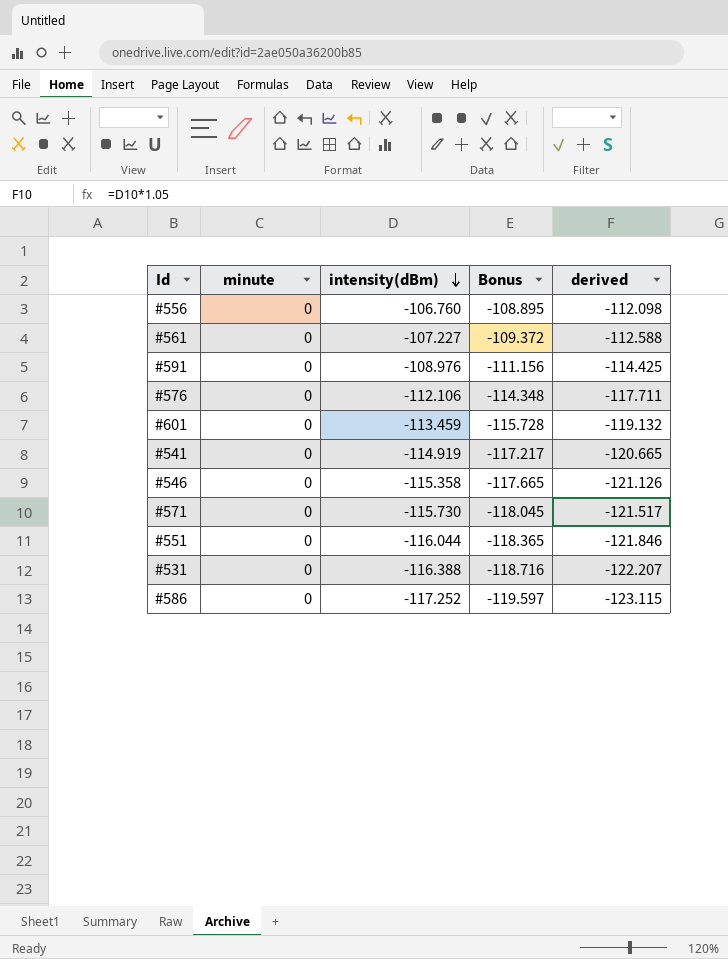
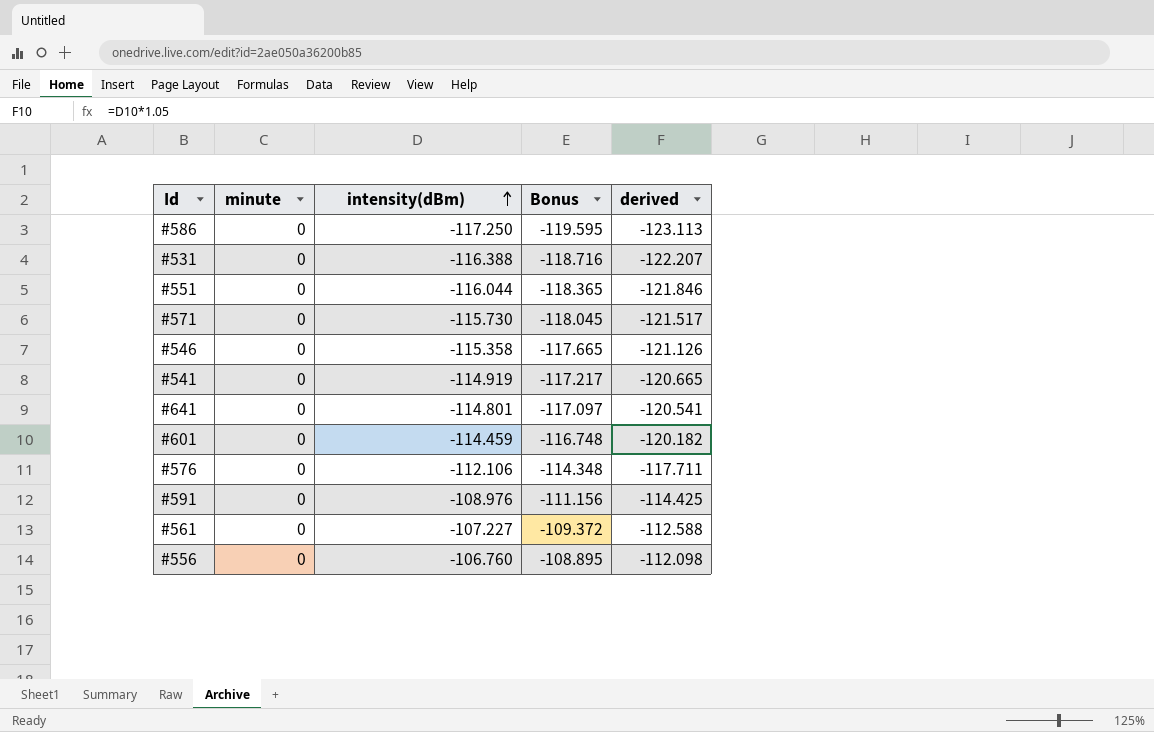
row order: intensity(dBm) descending -> intensity(dBm) ascending
#586 | intensity(dBm): -117.252 -> -117.250
#586 | Bonus: -119.597 -> -119.595
#586 | derived: -123.115 -> -123.113
row #641: none -> 0 | -114.801 | -117.097 | -120.541
#601 | intensity(dBm): -113.459 -> -114.459
#601 | Bonus: -115.728 -> -116.748
#601 | derived: -119.132 -> -120.182

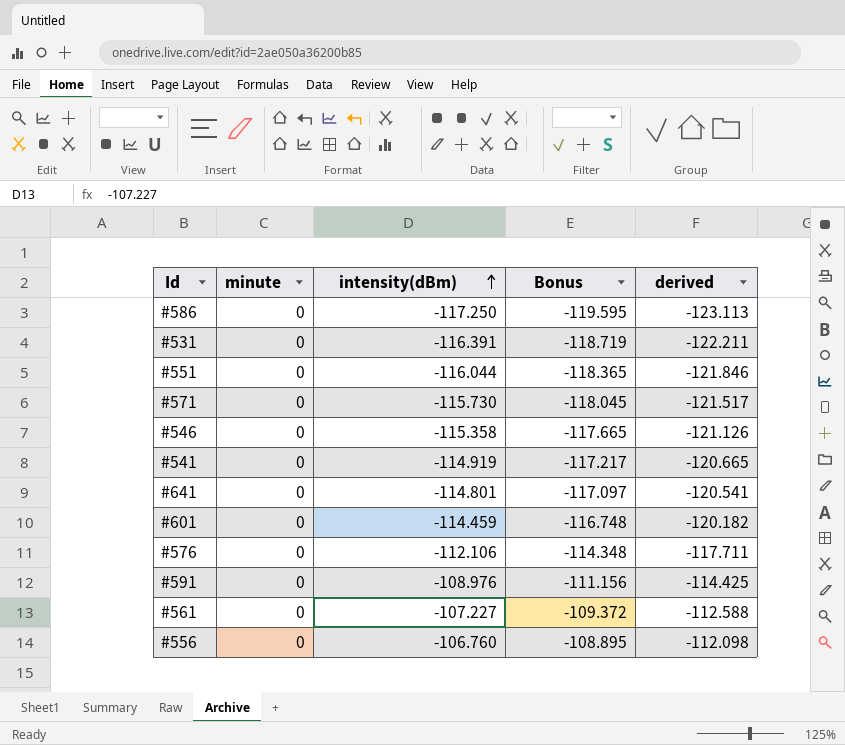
#531 | intensity(dBm): -116.388 -> -116.391
#531 | Bonus: -118.716 -> -118.719
#531 | derived: -122.207 -> -122.211

